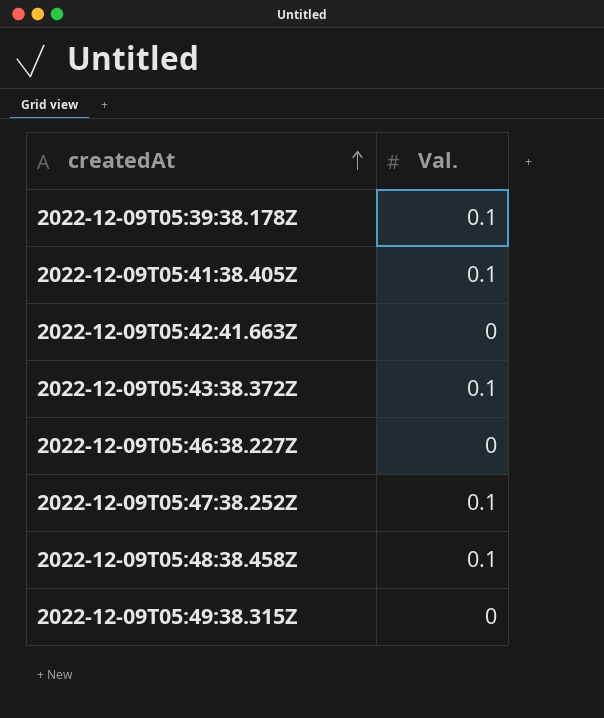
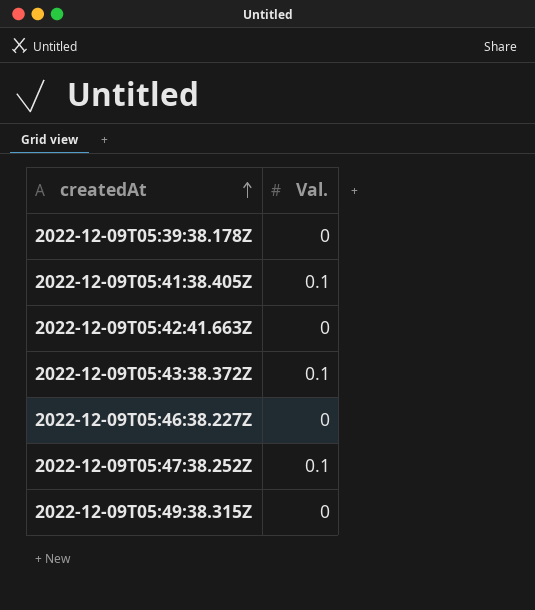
row 2022-12-09T05:48:38.458Z: 0.1 -> none
2022-12-09T05:39:38.178Z | Val.: 0.1 -> 0

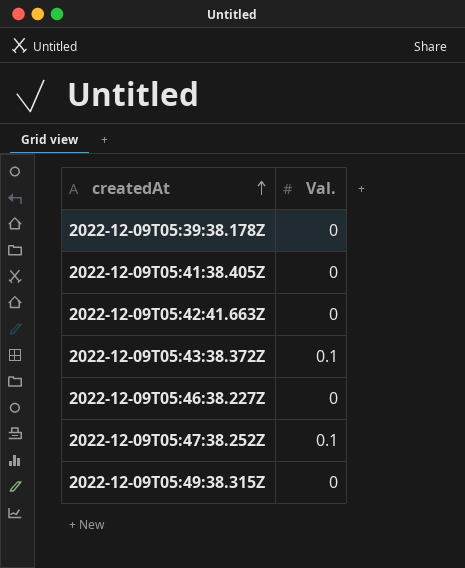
2022-12-09T05:41:38.405Z | Val.: 0.1 -> 0

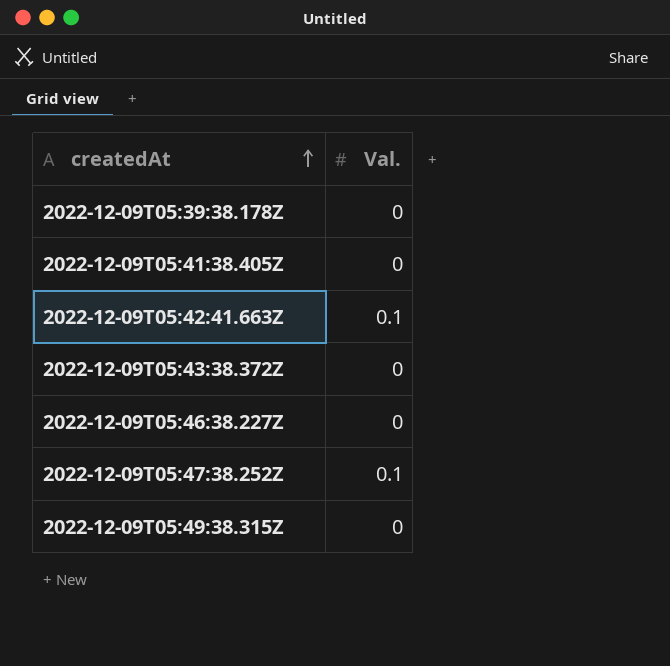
2022-12-09T05:42:41.663Z | Val.: 0 -> 0.1
2022-12-09T05:43:38.372Z | Val.: 0.1 -> 0

